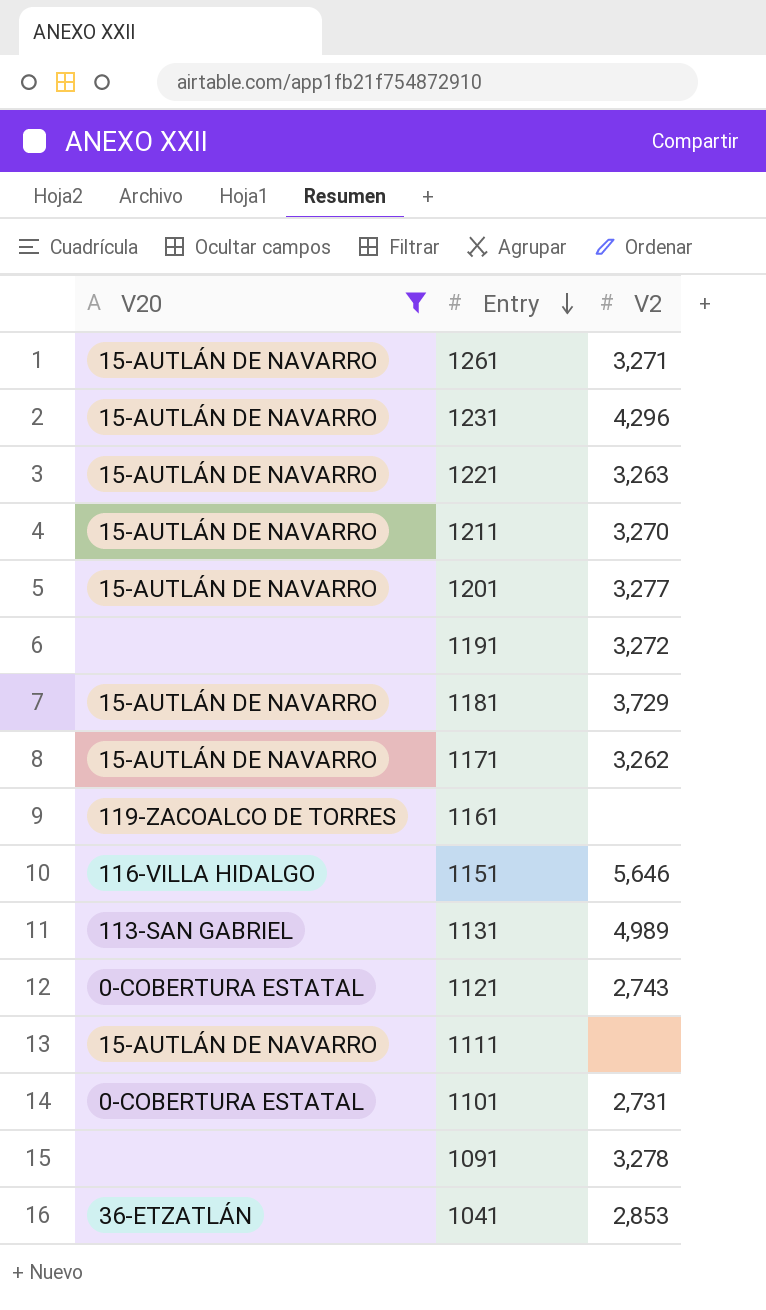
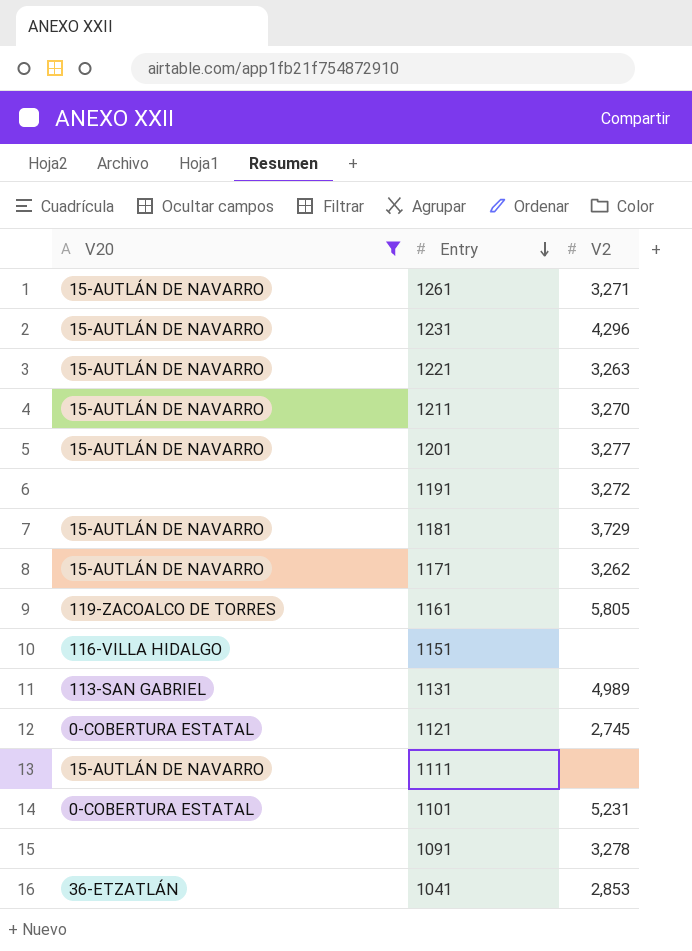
1161 | V2: none -> 5,805
1151 | V2: 5,646 -> none
1121 | V2: 2,743 -> 2,745
1101 | V2: 2,731 -> 5,231

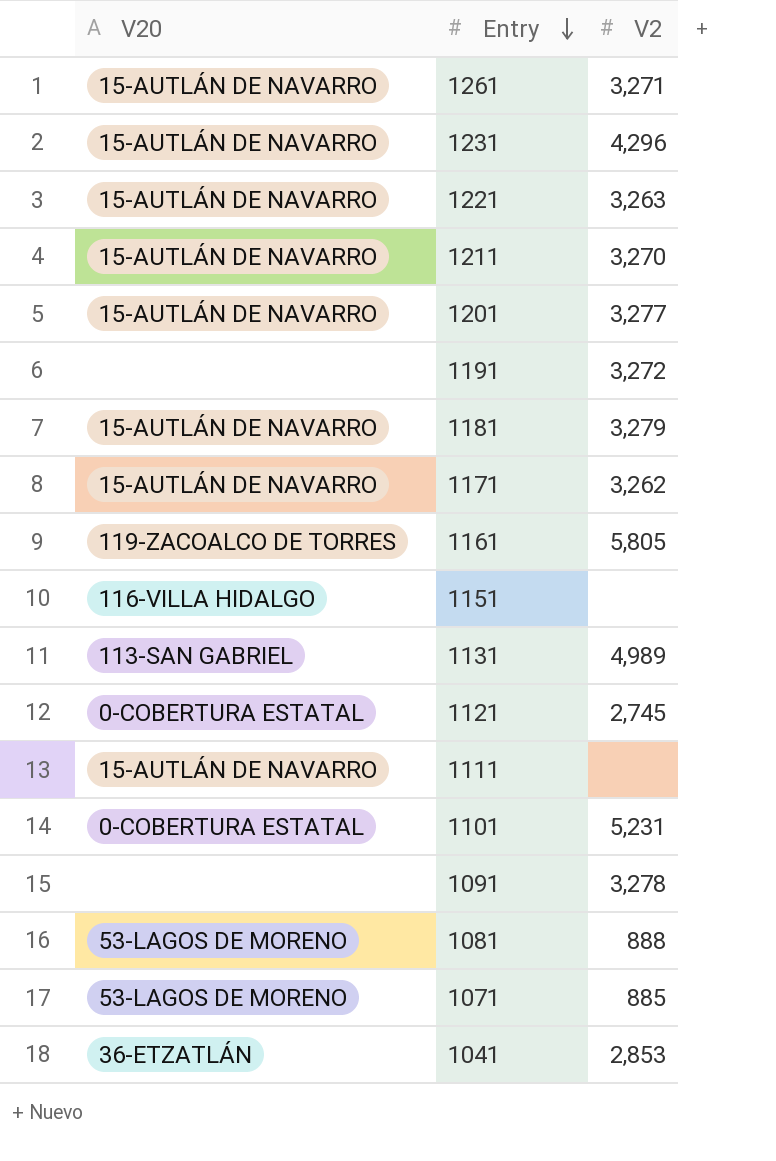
filter: V20 != 53-LAGOS DE MORENO -> none
1181 | V2: 3,729 -> 3,279

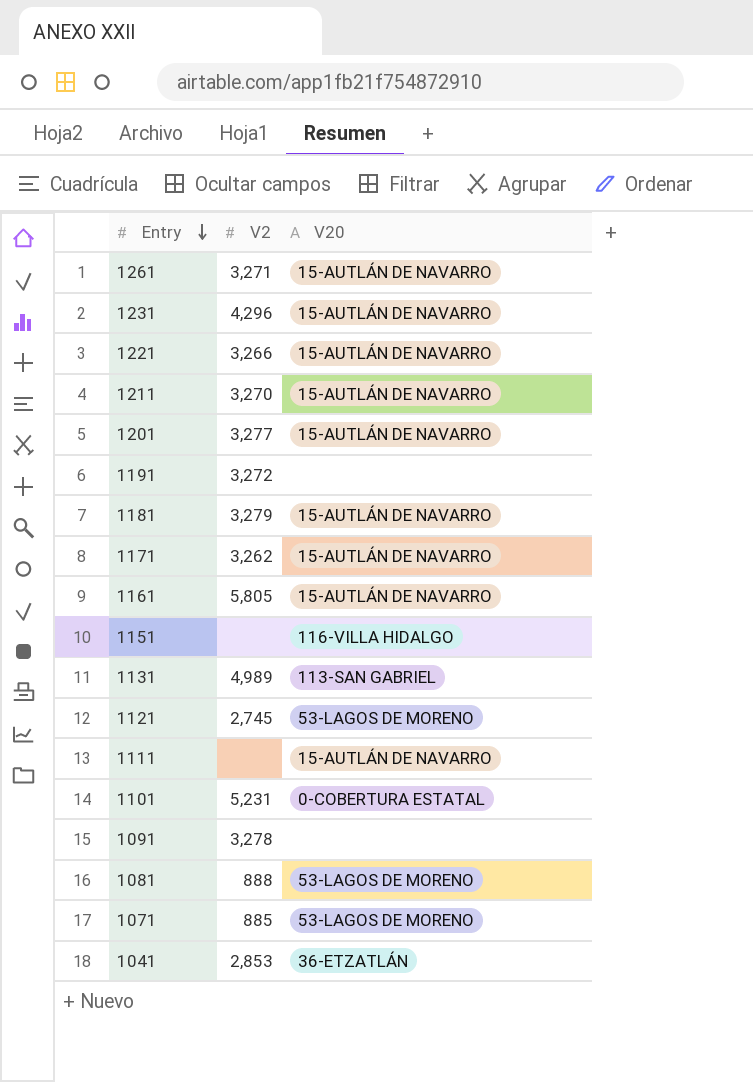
column V20 | position: 1 -> 3
1221 | V2: 3,263 -> 3,266
1161 | V20: 119-ZACOALCO DE TORRES -> 15-AUTLÁN DE NAVARRO
1121 | V20: 0-COBERTURA ESTATAL -> 53-LAGOS DE MORENO

